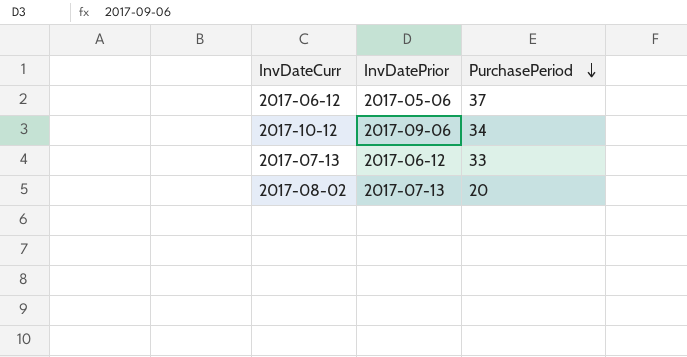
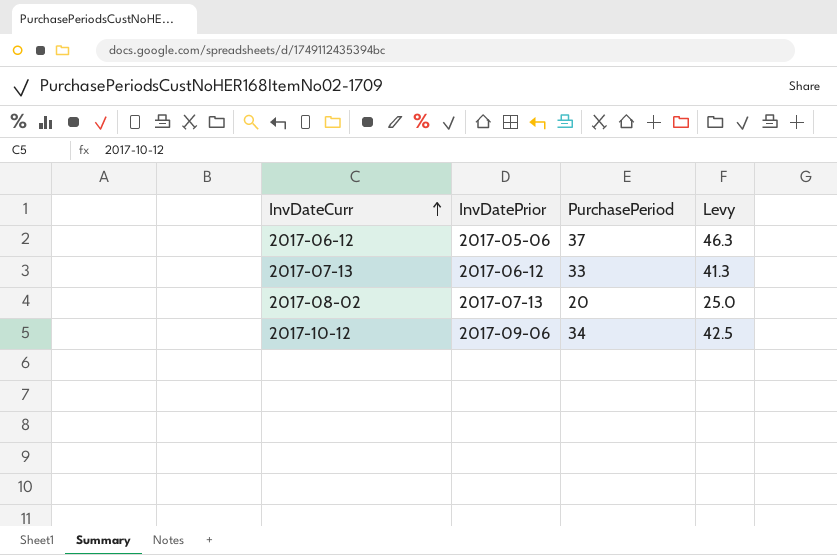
row order: PurchasePeriod descending -> InvDateCurr ascending
column Levy | formula: none -> [PurchasePeriod] * 1.25

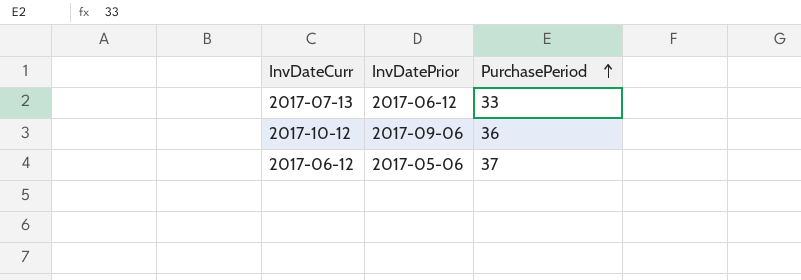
row order: InvDateCurr ascending -> PurchasePeriod ascending
column Levy | formula: [PurchasePeriod] * 1.25 -> none
row 2017-08-02: 2017-07-13 | 20 | 25.0 -> none
2017-10-12 | PurchasePeriod: 34 -> 36

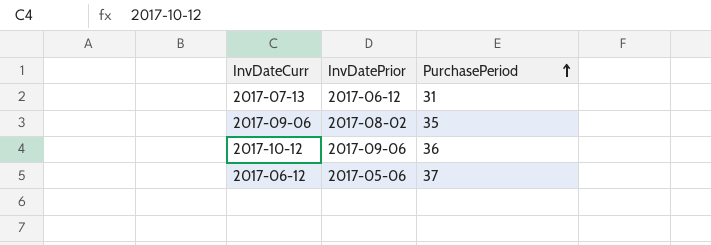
2017-07-13 | PurchasePeriod: 33 -> 31
row 2017-09-06: none -> 2017-08-02 | 35

